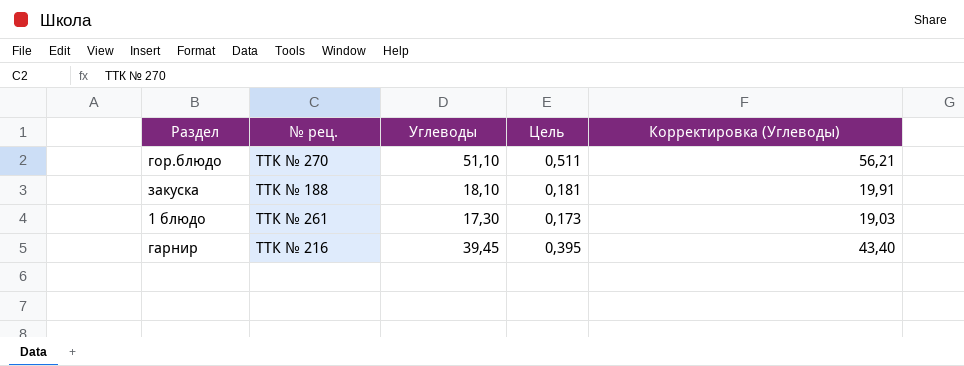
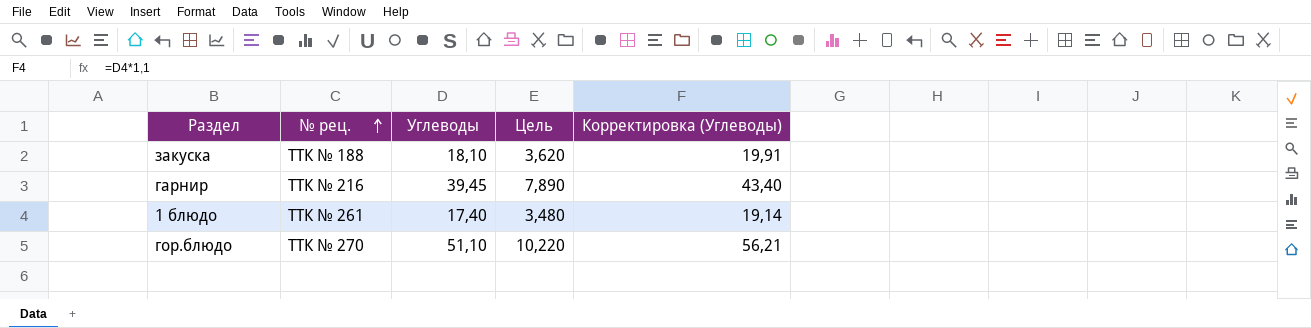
row order: none -> № рец. ascending
column Цель | formula: [Углеводы] * 0,01 -> [Углеводы] * 0,2
1 блюдо | Углеводы: 17,30 -> 17,40
1 блюдо | Корректировка (Углеводы): 19,03 -> 19,14

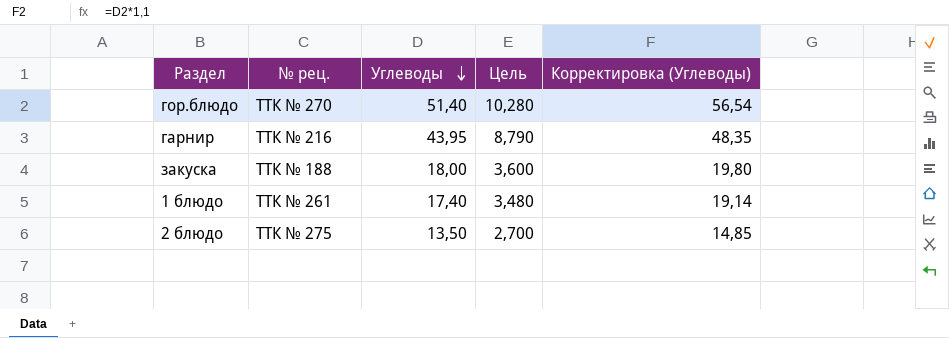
row order: № рец. ascending -> Углеводы descending
гор.блюдо | Углеводы: 51,10 -> 51,40
гор.блюдо | Цель: 10,220 -> 10,280
гор.блюдо | Корректировка (Углеводы): 56,21 -> 56,54
гарнир | Углеводы: 39,45 -> 43,95
гарнир | Цель: 7,890 -> 8,790
гарнир | Корректировка (Углеводы): 43,40 -> 48,35
закуска | Углеводы: 18,10 -> 18,00
закуска | Цель: 3,620 -> 3,600
закуска | Корректировка (Углеводы): 19,91 -> 19,80
row 2 блюдо: none -> ТТК № 275 | 13,50 | 2,700 | 14,85

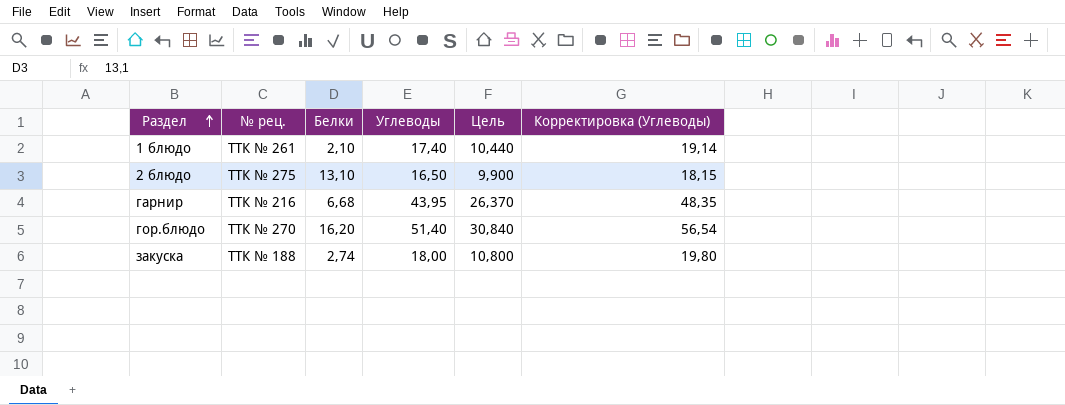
row order: Углеводы descending -> Раздел ascending
column Белки | position: none -> 3
column Цель | formula: [Углеводы] * 0,2 -> [Углеводы] * 0,6
2 блюдо | Углеводы: 13,50 -> 16,50
2 блюдо | Корректировка (Углеводы): 14,85 -> 18,15

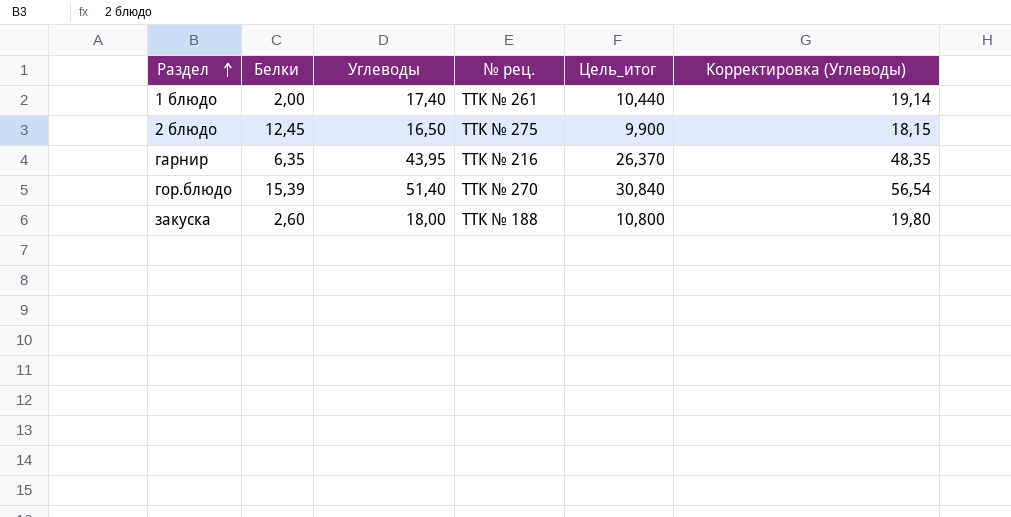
column № рец. | position: 2 -> 4
column name: Цель -> Цель_итог
1 блюдо | Белки: 2,10 -> 2,00
2 блюдо | Белки: 13,10 -> 12,45
гарнир | Белки: 6,68 -> 6,35
гор.блюдо | Белки: 16,20 -> 15,39
закуска | Белки: 2,74 -> 2,60

